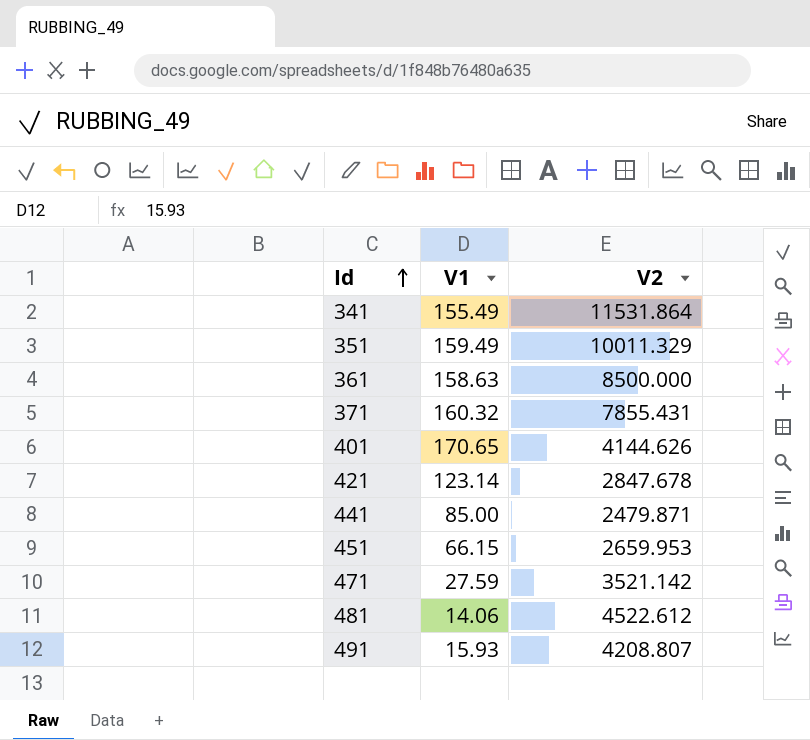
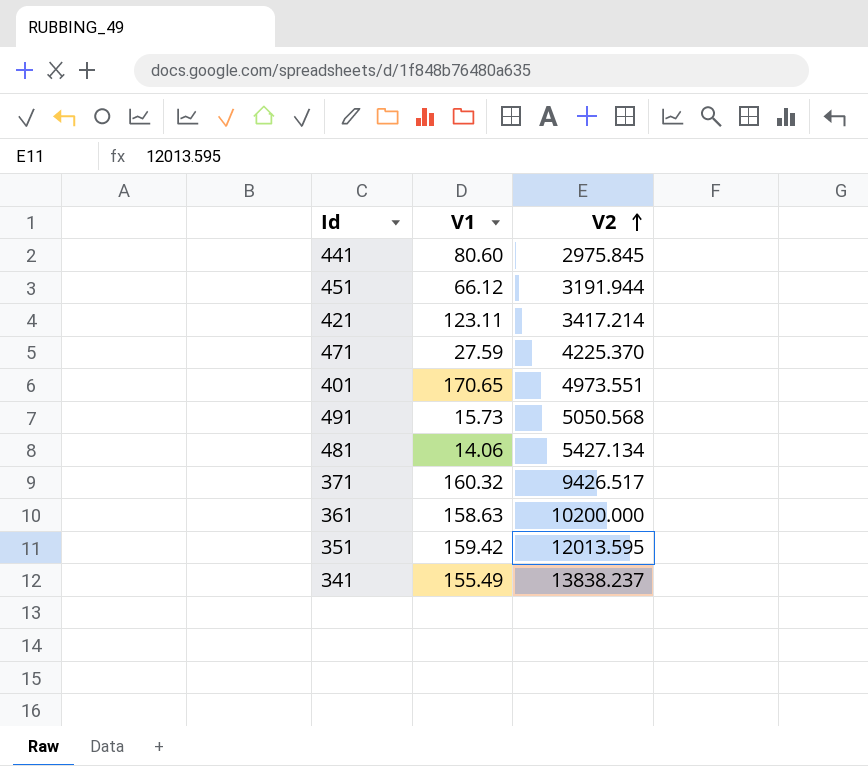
row order: Id ascending -> V2 ascending
441 | V1: 85.00 -> 80.60
441 | V2: 2479.871 -> 2975.845
451 | V1: 66.15 -> 66.12
451 | V2: 2659.953 -> 3191.944
421 | V1: 123.14 -> 123.11
421 | V2: 2847.678 -> 3417.214
471 | V2: 3521.142 -> 4225.370
401 | V2: 4144.626 -> 4973.551
491 | V1: 15.93 -> 15.73
491 | V2: 4208.807 -> 5050.568
481 | V2: 4522.612 -> 5427.134
371 | V2: 7855.431 -> 9426.517
361 | V2: 8500.000 -> 10200.000
351 | V1: 159.49 -> 159.42
351 | V2: 10011.329 -> 12013.595
341 | V2: 11531.864 -> 13838.237

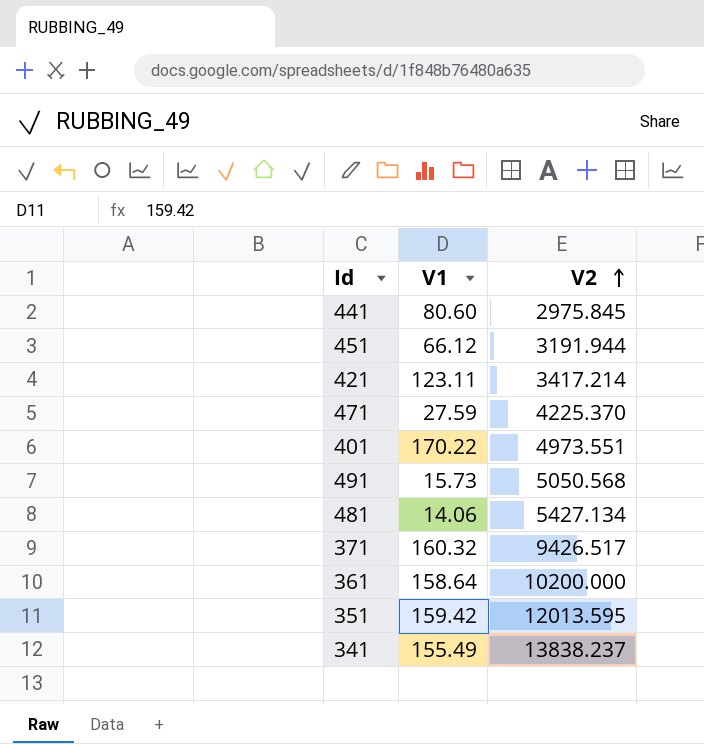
401 | V1: 170.65 -> 170.22
361 | V1: 158.63 -> 158.64

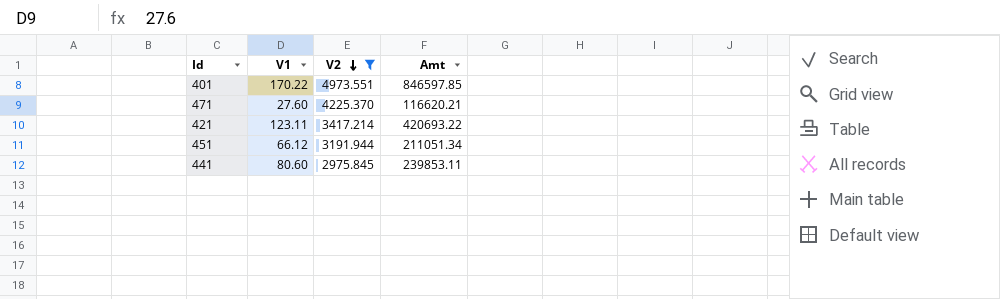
filter: none -> V2 <= 4973.551
row order: V2 ascending -> V2 descending
column Amt | formula: none -> [V1] * [V2]
471 | V1: 27.59 -> 27.60

